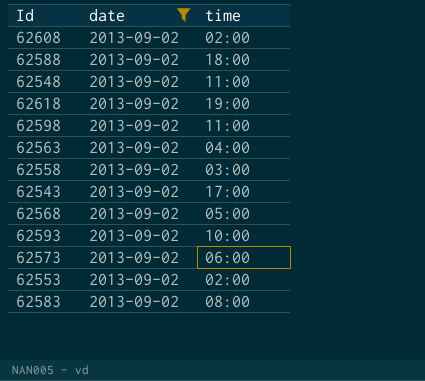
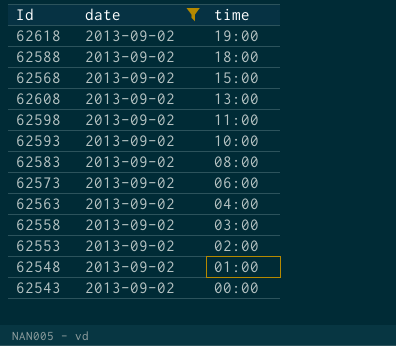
row order: none -> time descending
62568 | time: 05:00 -> 15:00
62608 | time: 02:00 -> 13:00
62548 | time: 11:00 -> 01:00
62543 | time: 17:00 -> 00:00

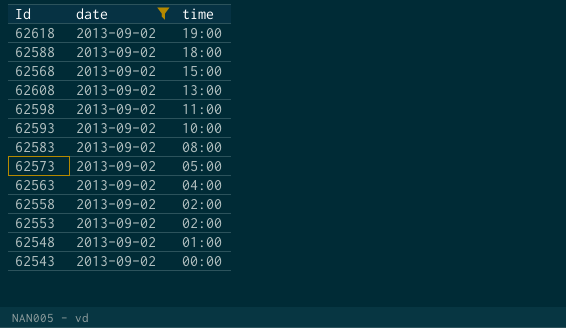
62573 | time: 06:00 -> 05:00
62558 | time: 03:00 -> 02:00

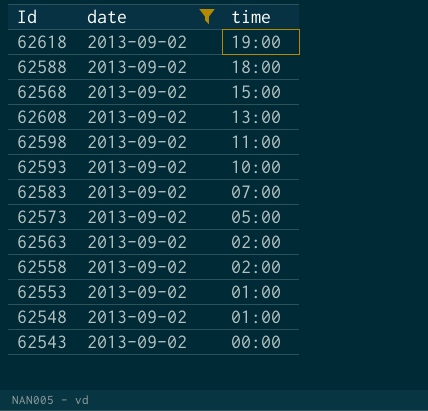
62583 | time: 08:00 -> 07:00
62563 | time: 04:00 -> 02:00
62553 | time: 02:00 -> 01:00

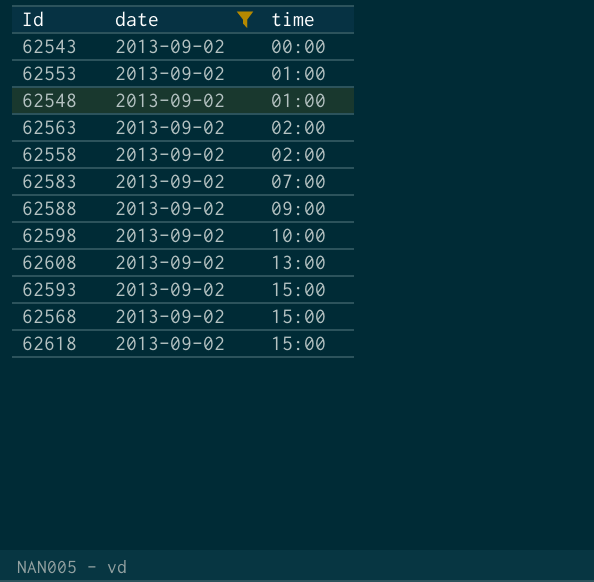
row order: time descending -> time ascending
row 62573: 2013-09-02 | 05:00 -> none
62588 | time: 18:00 -> 09:00
62598 | time: 11:00 -> 10:00
62593 | time: 10:00 -> 15:00
62618 | time: 19:00 -> 15:00

